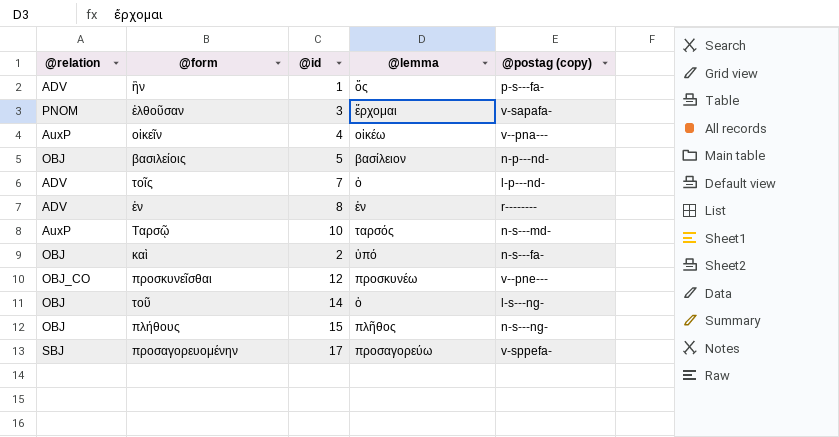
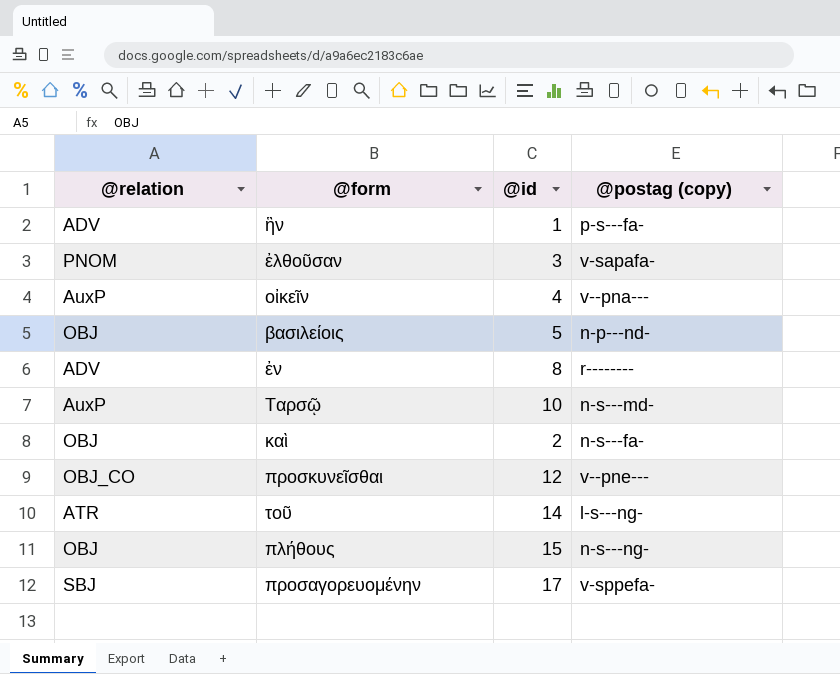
column @lemma | position: 4 -> none
row τοῖς: ADV | 7 | ὁ | l-p---nd- -> none
τοῦ | @relation: OBJ -> ATR

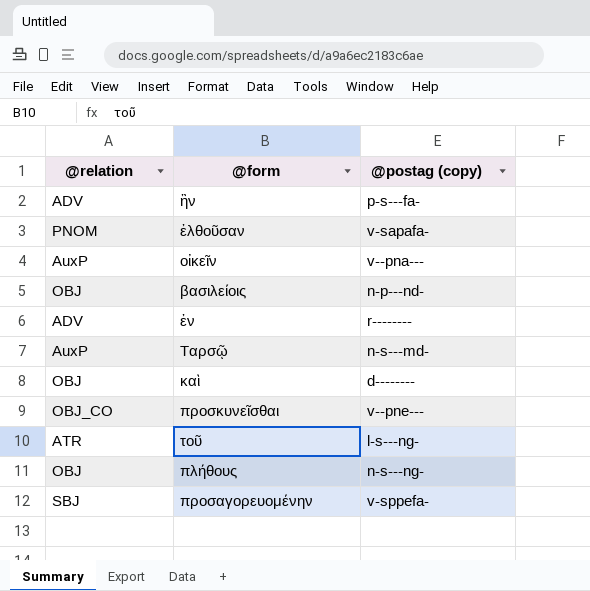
column @id | position: 3 -> none
καὶ | @postag (copy): n-s---fa- -> d--------

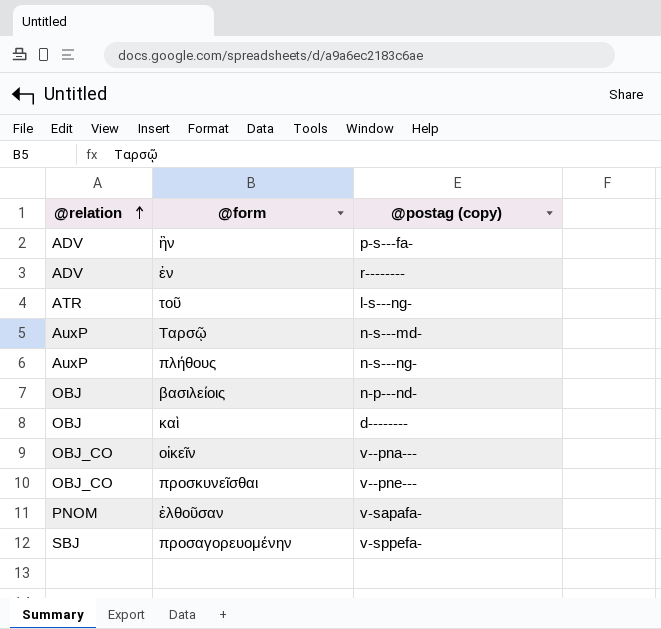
row order: none -> @relation ascending
πλήθους | @relation: OBJ -> AuxP
οἰκεῖν | @relation: AuxP -> OBJ_CO

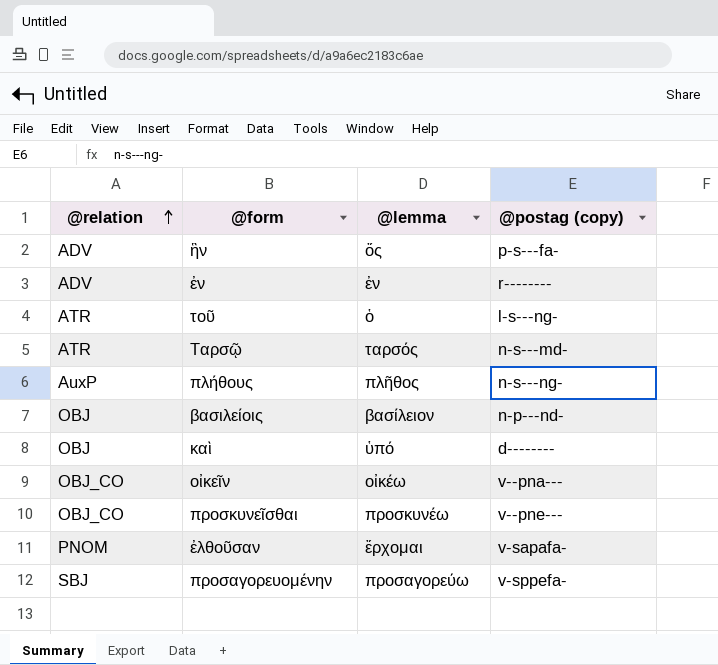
column @lemma | position: none -> 3
Ταρσῷ | @relation: AuxP -> ATR

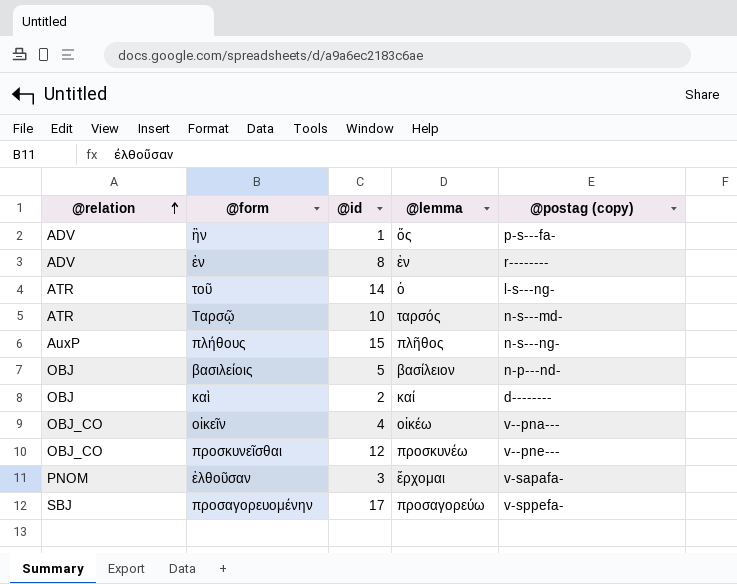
column @id | position: none -> 3
καὶ | @lemma: ὑπό -> καί

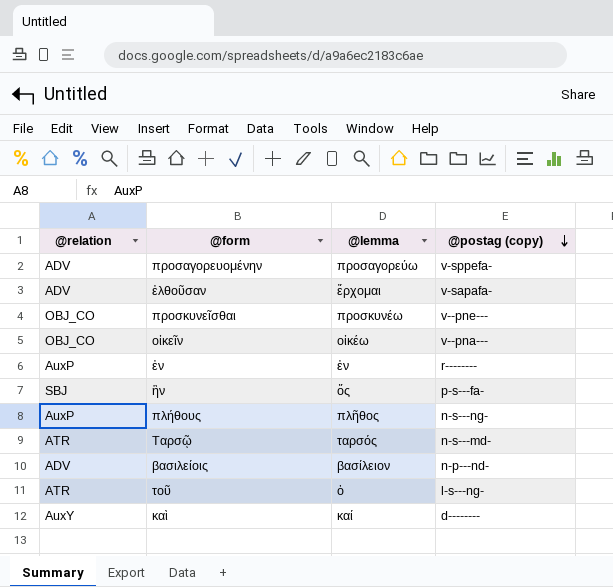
row order: @relation ascending -> @postag (copy) descending
column @id | position: 3 -> none
προσαγορευομένην | @relation: SBJ -> ADV
ἐλθοῦσαν | @relation: PNOM -> ADV
ἐν | @relation: ADV -> AuxP
ἣν | @relation: ADV -> SBJ
βασιλείοις | @relation: OBJ -> ADV
καὶ | @relation: OBJ -> AuxY

